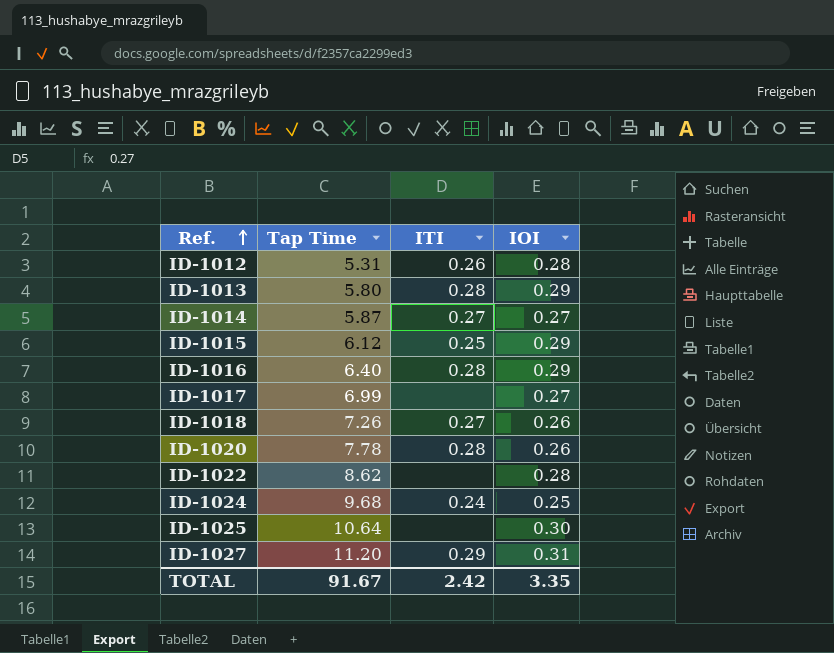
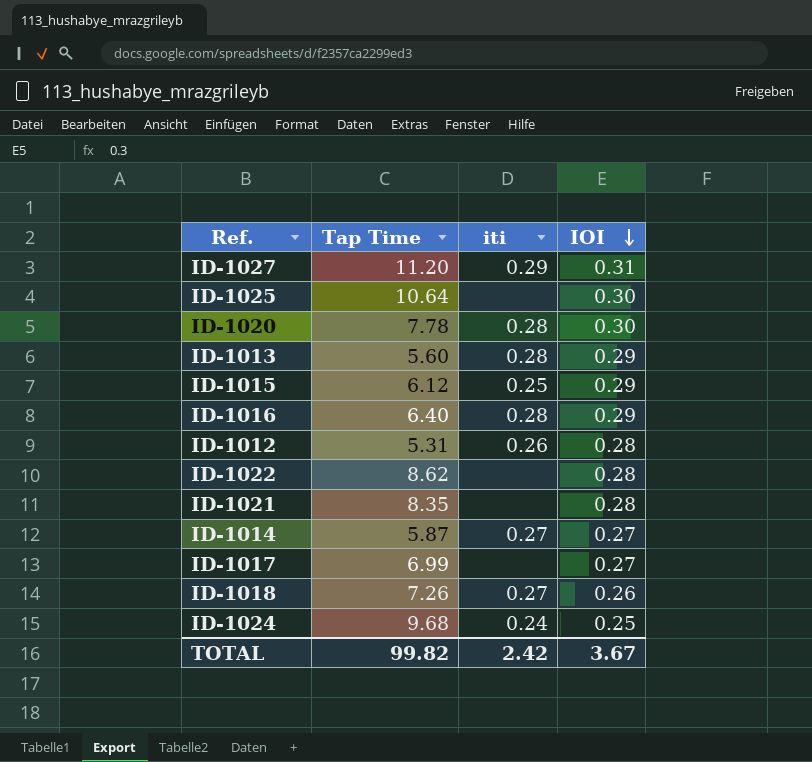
row order: Ref. ascending -> IOI descending
column name: ITI -> iti
ID-1020 | IOI: 0.26 -> 0.30
ID-1013 | Tap Time: 5.80 -> 5.60
row ID-1021: none -> 8.35 | none | 0.28
TOTAL | Tap Time: 91.67 -> 99.82
TOTAL | IOI: 3.35 -> 3.67

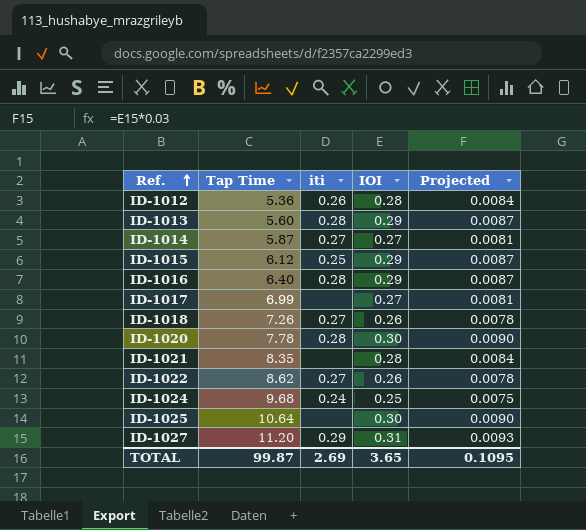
row order: IOI descending -> Ref. ascending
column Projected | formula: none -> [IOI] * 0.03
ID-1012 | Tap Time: 5.31 -> 5.36
ID-1022 | iti: none -> 0.27
ID-1022 | IOI: 0.28 -> 0.26
TOTAL | Tap Time: 99.82 -> 99.87
TOTAL | iti: 2.42 -> 2.69
TOTAL | IOI: 3.67 -> 3.65

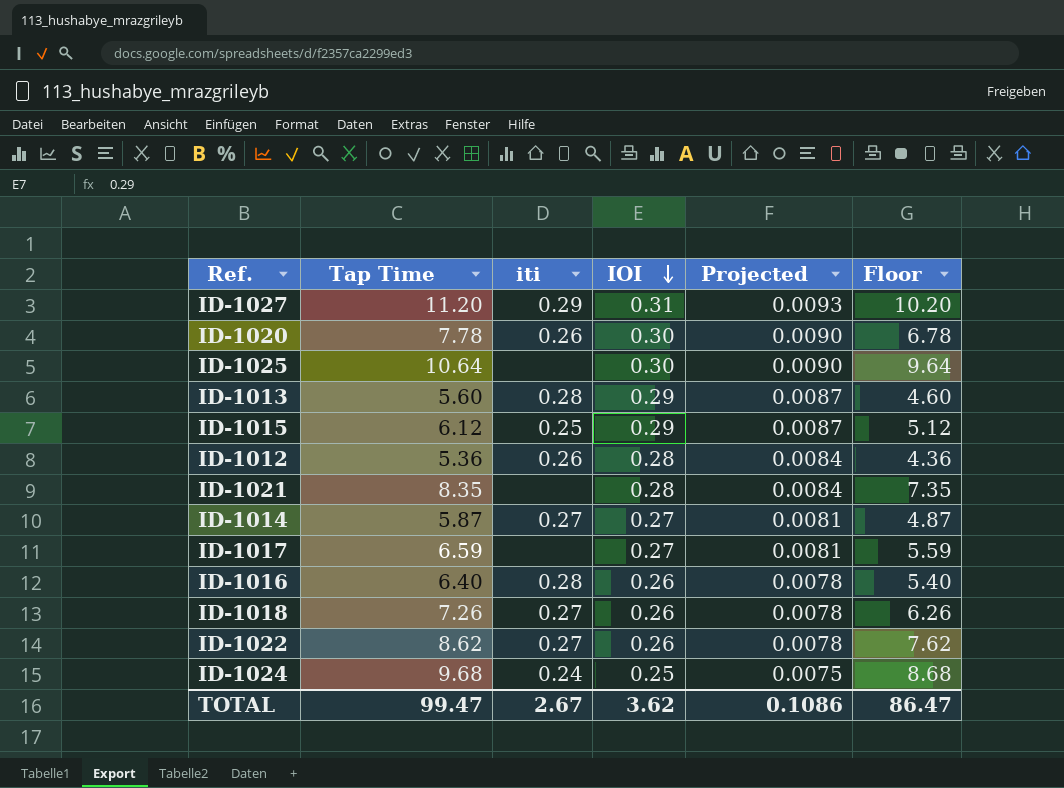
row order: Ref. ascending -> IOI descending
column Floor | formula: none -> [Tap Time] - 1
ID-1020 | iti: 0.28 -> 0.26
ID-1017 | Tap Time: 6.99 -> 6.59
ID-1016 | IOI: 0.29 -> 0.26
ID-1016 | Projected: 0.0087 -> 0.0078
TOTAL | Tap Time: 99.87 -> 99.47
TOTAL | iti: 2.69 -> 2.67
TOTAL | IOI: 3.65 -> 3.62
TOTAL | Projected: 0.1095 -> 0.1086

